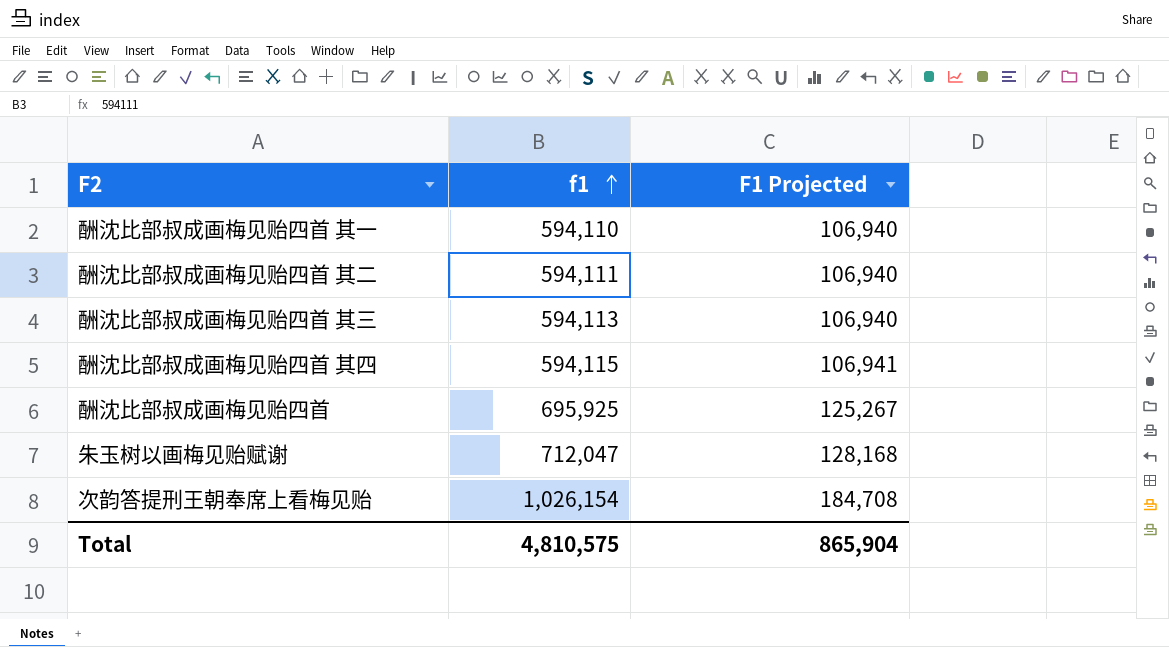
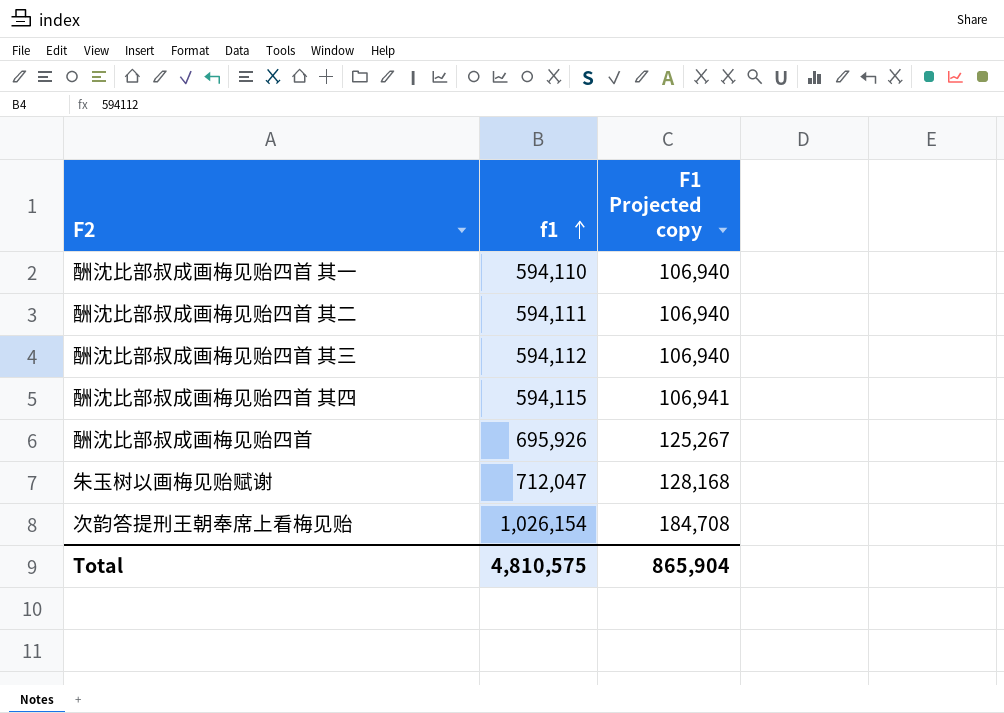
column name: F1 Projected -> F1 Projected copy
酬沈比部叔成画梅见贻四首 其三 | f1: 594,113 -> 594,112
酬沈比部叔成画梅见贻四首 | f1: 695,925 -> 695,926

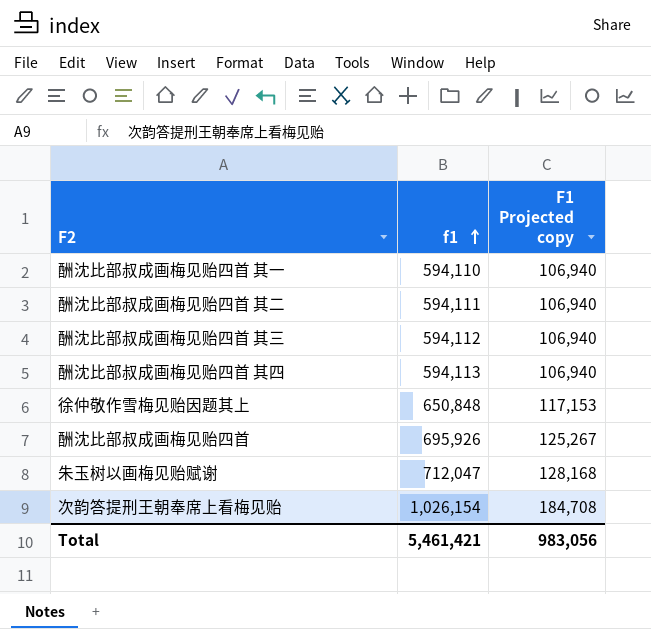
酬沈比部叔成画梅见贻四首 其四 | f1: 594,115 -> 594,113
酬沈比部叔成画梅见贻四首 其四 | F1 Projected copy: 106,941 -> 106,940
row 徐仲敬作雪梅见贻因题其上: none -> 650,848 | 117,153
Total | f1: 4,810,575 -> 5,461,421
Total | F1 Projected copy: 865,904 -> 983,056

